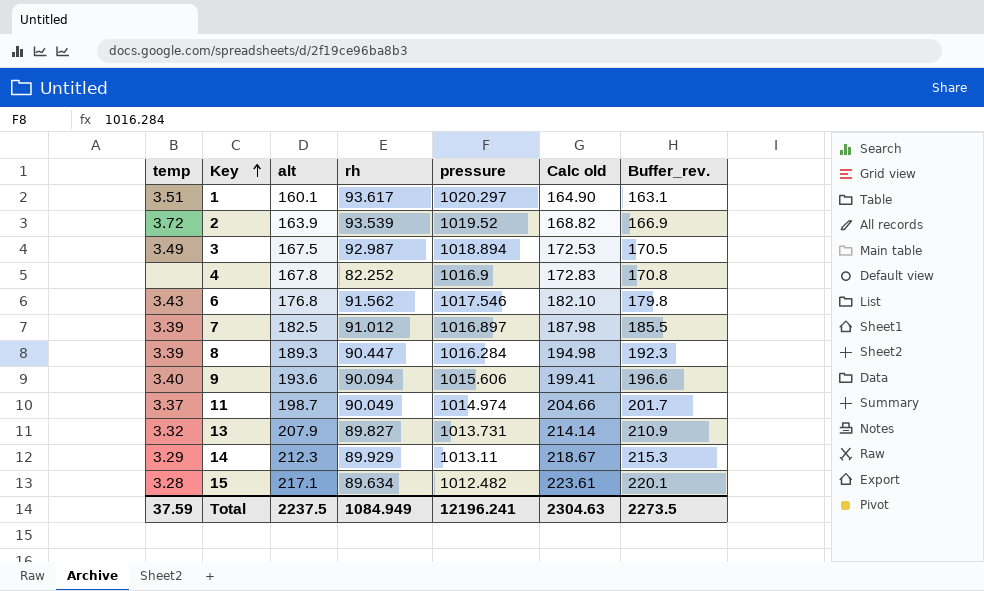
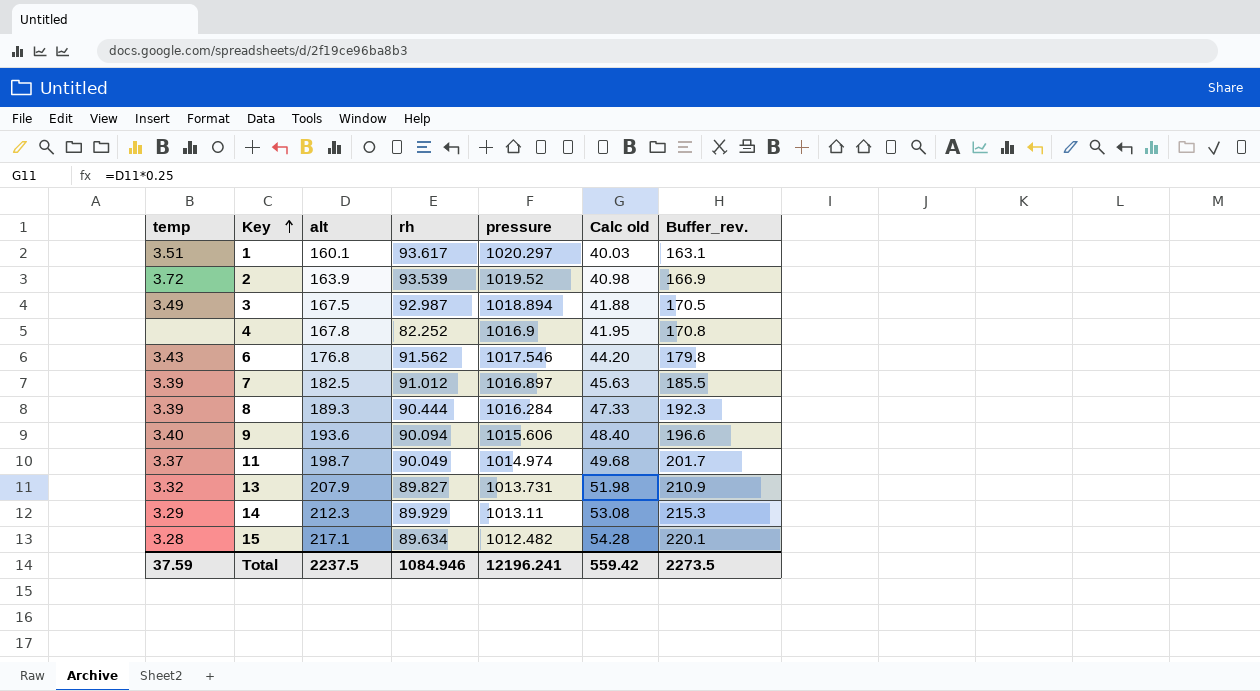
column Calc old | formula: [alt] * 1.03 -> [alt] * 0.25
8 | rh: 90.447 -> 90.444
Total | rh: 1084.949 -> 1084.946
Total | Calc old: 2304.63 -> 559.42

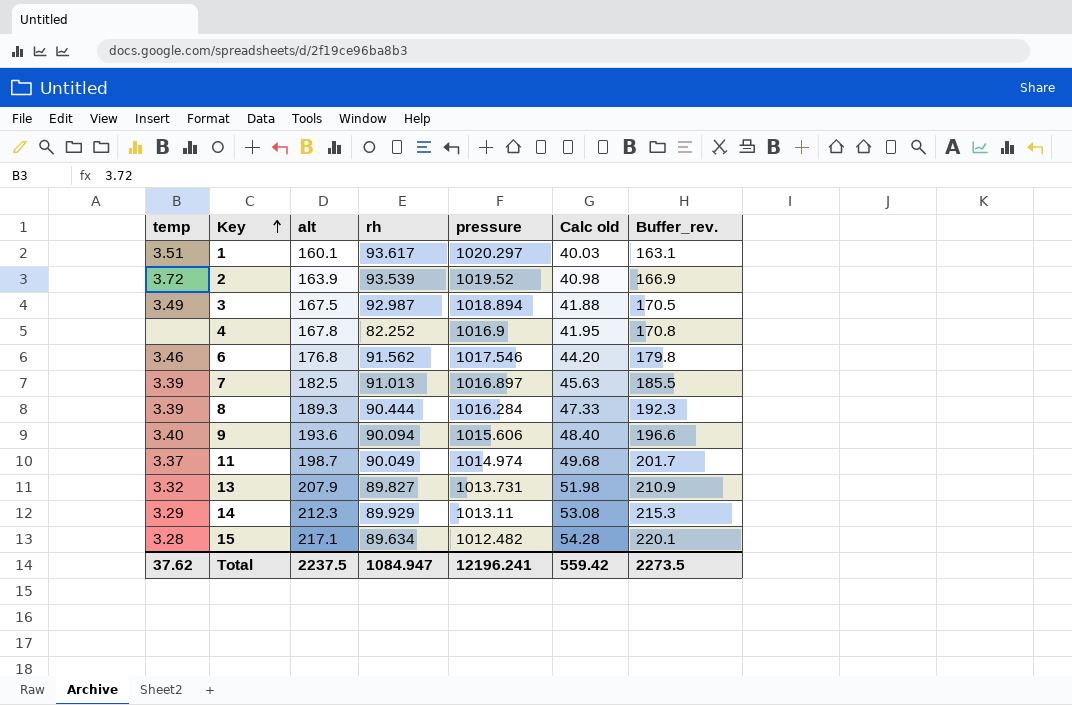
6 | temp: 3.43 -> 3.46
7 | rh: 91.012 -> 91.013
Total | temp: 37.59 -> 37.62
Total | rh: 1084.946 -> 1084.947

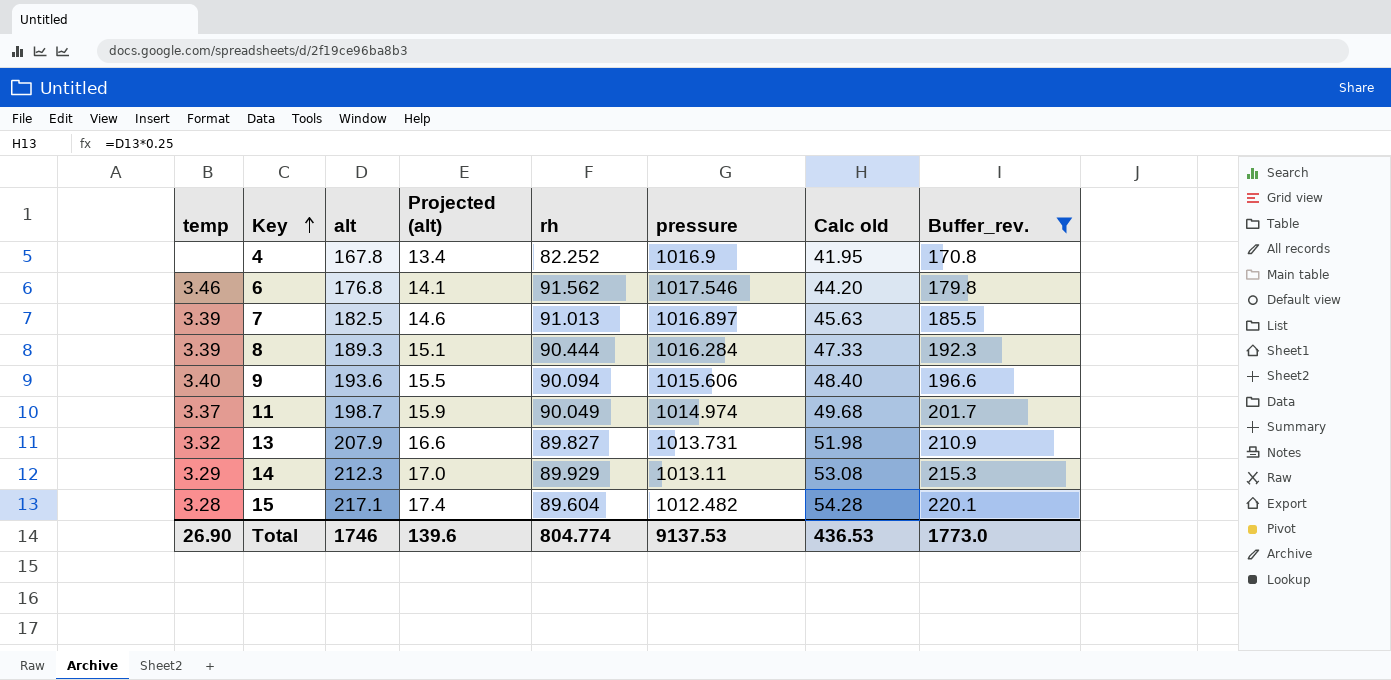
filter: none -> Buffer_rev. >= 170.8
column Projected (alt) | formula: none -> [alt] * 0.08
15 | rh: 89.634 -> 89.604
Total | temp: 37.62 -> 26.90
Total | alt: 2237.5 -> 1746
Total | rh: 1084.947 -> 804.774
Total | pressure: 12196.241 -> 9137.53
Total | Calc old: 559.42 -> 436.53
Total | Buffer_rev.: 2273.5 -> 1773.0

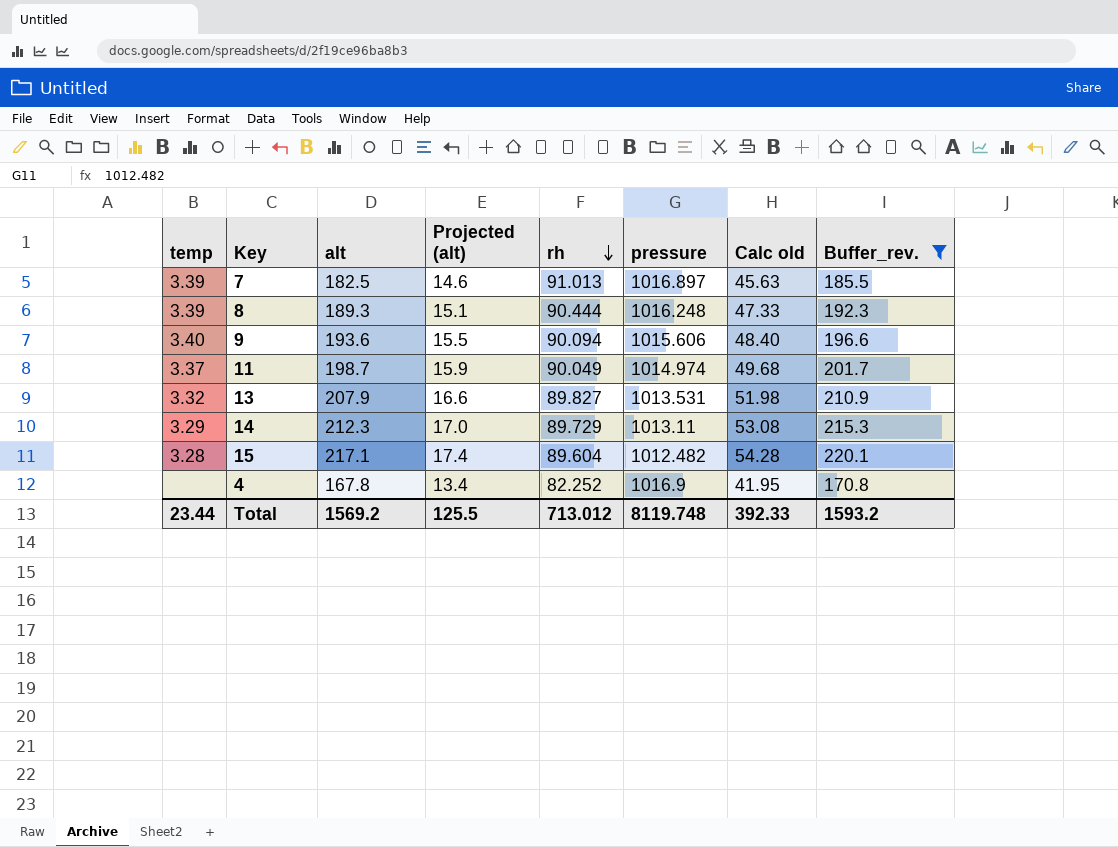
row order: Key ascending -> rh descending
row 6: 3.46 | 176.8 | 14.1 | 91.562 | 1017.546 | 44.20 | 179.8 -> none
8 | pressure: 1016.284 -> 1016.248
13 | pressure: 1013.731 -> 1013.531
14 | rh: 89.929 -> 89.729
Total | temp: 26.90 -> 23.44
Total | alt: 1746 -> 1569.2
Total | Projected (alt): 139.6 -> 125.5
Total | rh: 804.774 -> 713.012
Total | pressure: 9137.53 -> 8119.748
Total | Calc old: 436.53 -> 392.33
Total | Buffer_rev.: 1773.0 -> 1593.2

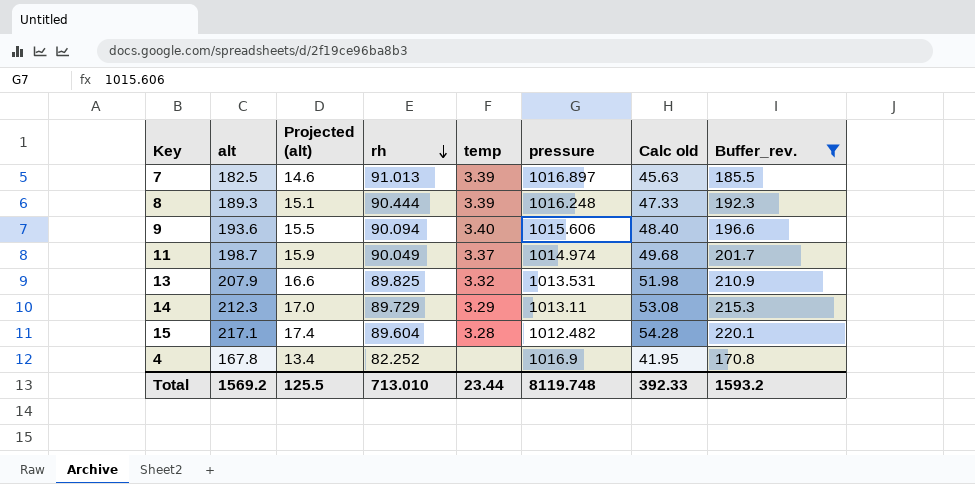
column temp | position: 1 -> 5
13 | rh: 89.827 -> 89.825
Total | rh: 713.012 -> 713.010

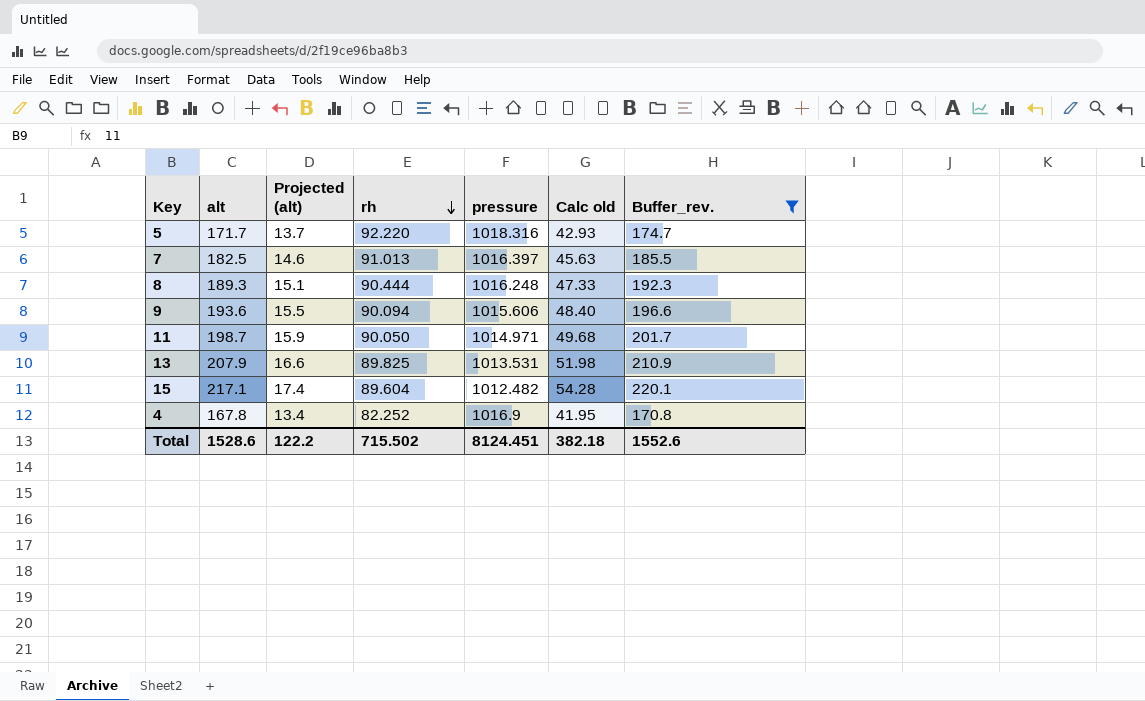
column temp | position: 5 -> none
row 14: 212.3 | 17.0 | 89.729 | 3.29 | 1013.11 | 53.08 | 215.3 -> none
row 5: none -> 171.7 | 13.7 | 92.220 | 1018.316 | 42.93 | 174.7
7 | pressure: 1016.897 -> 1016.397
11 | rh: 90.049 -> 90.050
11 | pressure: 1014.974 -> 1014.971
Total | alt: 1569.2 -> 1528.6
Total | Projected (alt): 125.5 -> 122.2
Total | rh: 713.010 -> 715.502
Total | pressure: 8119.748 -> 8124.451
Total | Calc old: 392.33 -> 382.18
Total | Buffer_rev.: 1593.2 -> 1552.6

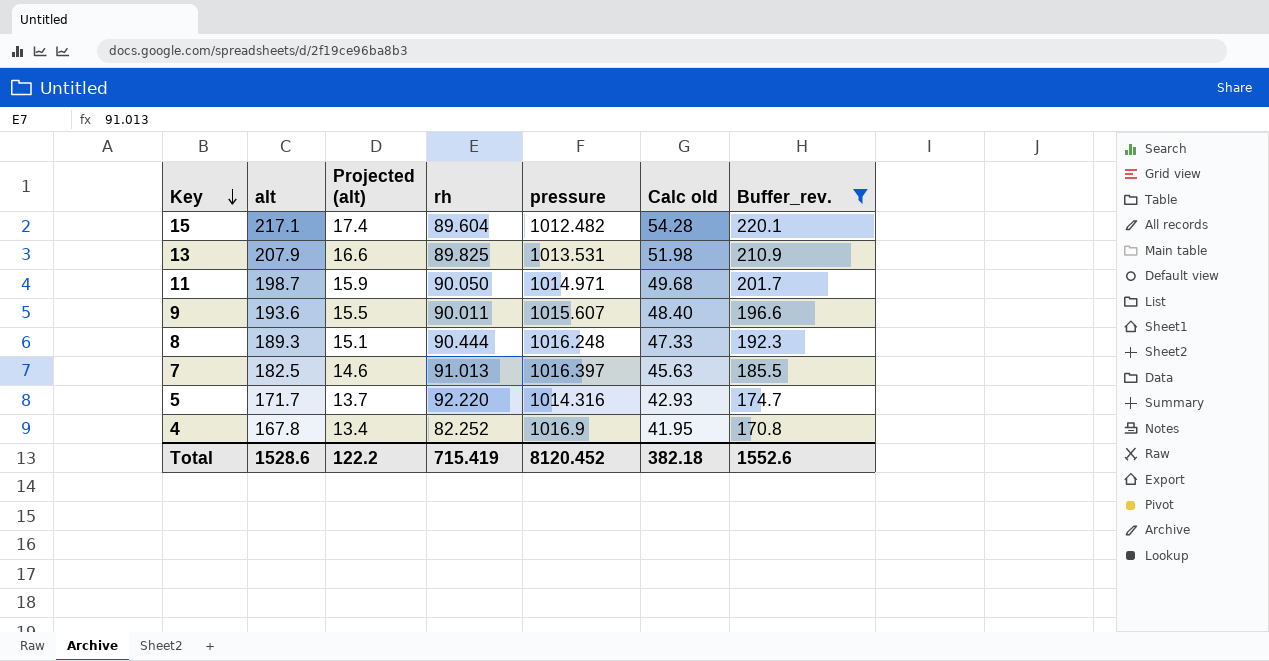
row order: rh descending -> Key descending
9 | rh: 90.094 -> 90.011
9 | pressure: 1015.606 -> 1015.607
5 | pressure: 1018.316 -> 1014.316
Total | rh: 715.502 -> 715.419
Total | pressure: 8124.451 -> 8120.452

